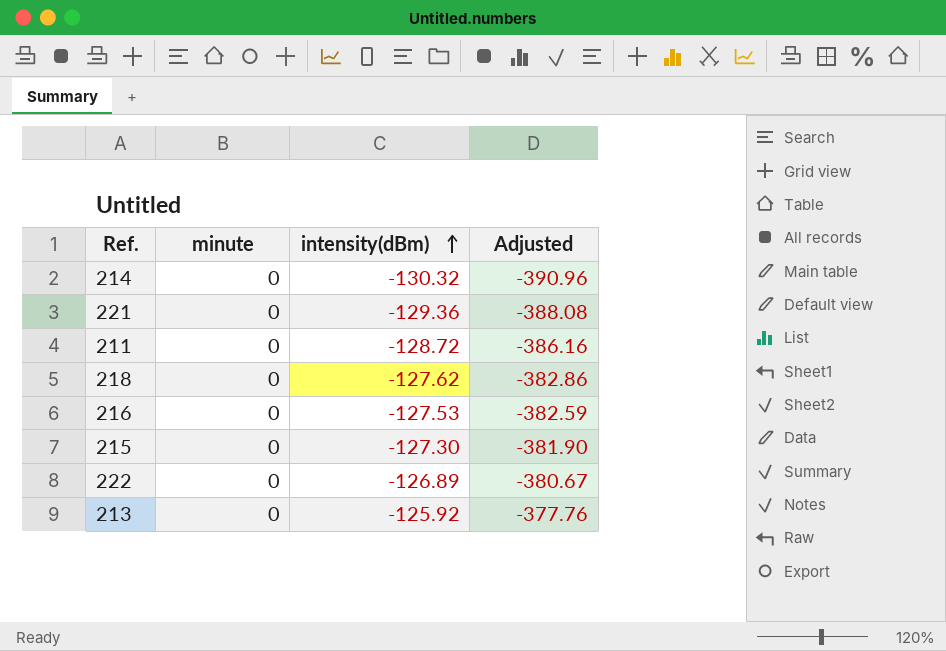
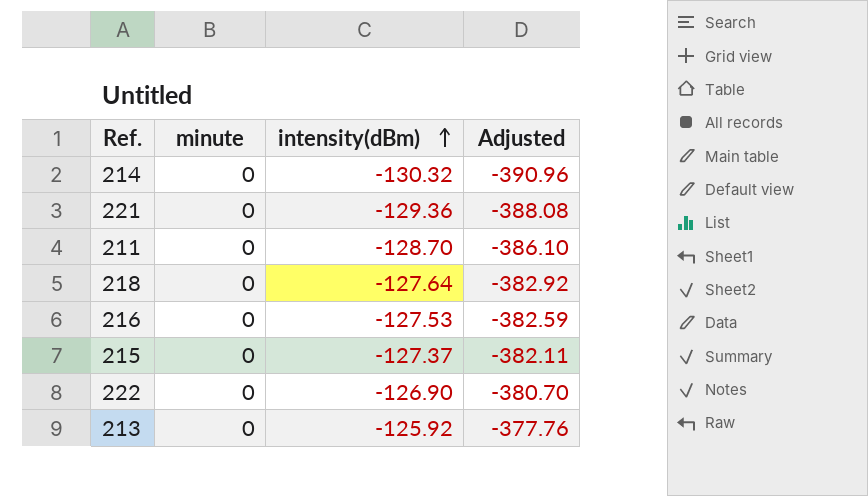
211 | intensity(dBm): -128.72 -> -128.70
211 | Adjusted: -386.16 -> -386.10
218 | intensity(dBm): -127.62 -> -127.64
218 | Adjusted: -382.86 -> -382.92
215 | intensity(dBm): -127.30 -> -127.37
215 | Adjusted: -381.90 -> -382.11
222 | intensity(dBm): -126.89 -> -126.90
222 | Adjusted: -380.67 -> -380.70

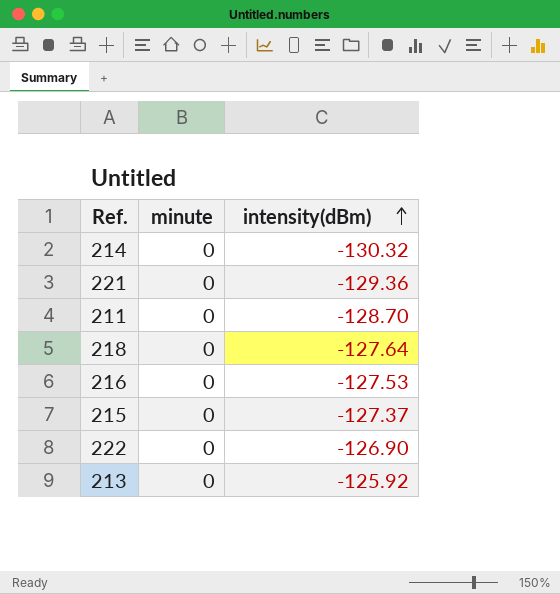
column Adjusted | formula: [intensity(dBm)] * 3 -> none

